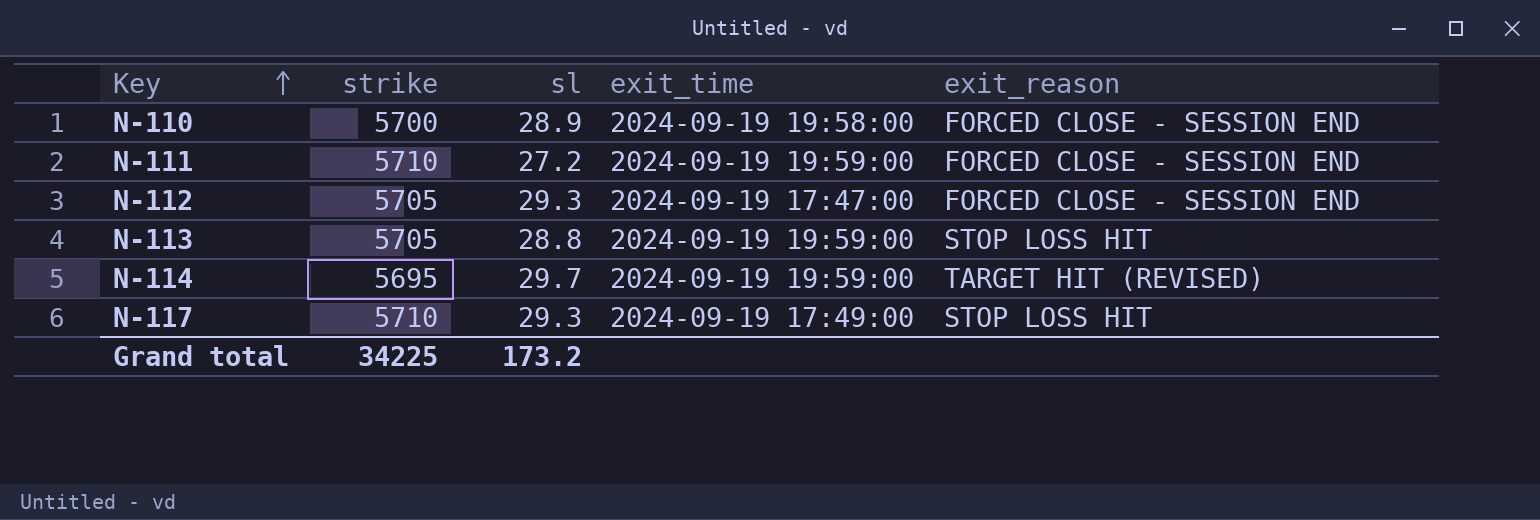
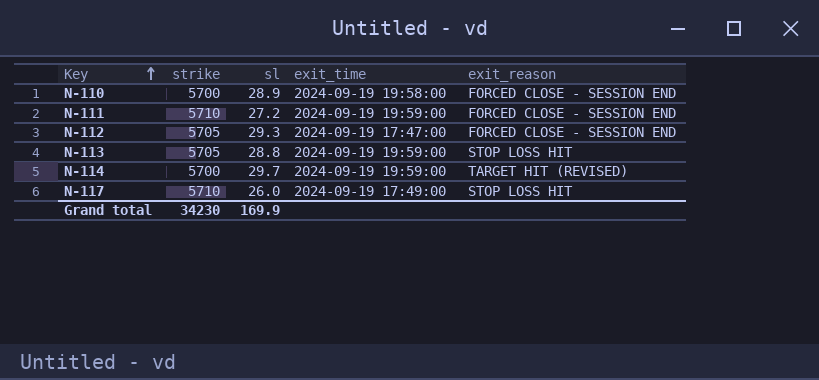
N-114 | strike: 5695 -> 5700
N-117 | sl: 29.3 -> 26.0
Grand total | strike: 34225 -> 34230
Grand total | sl: 173.2 -> 169.9

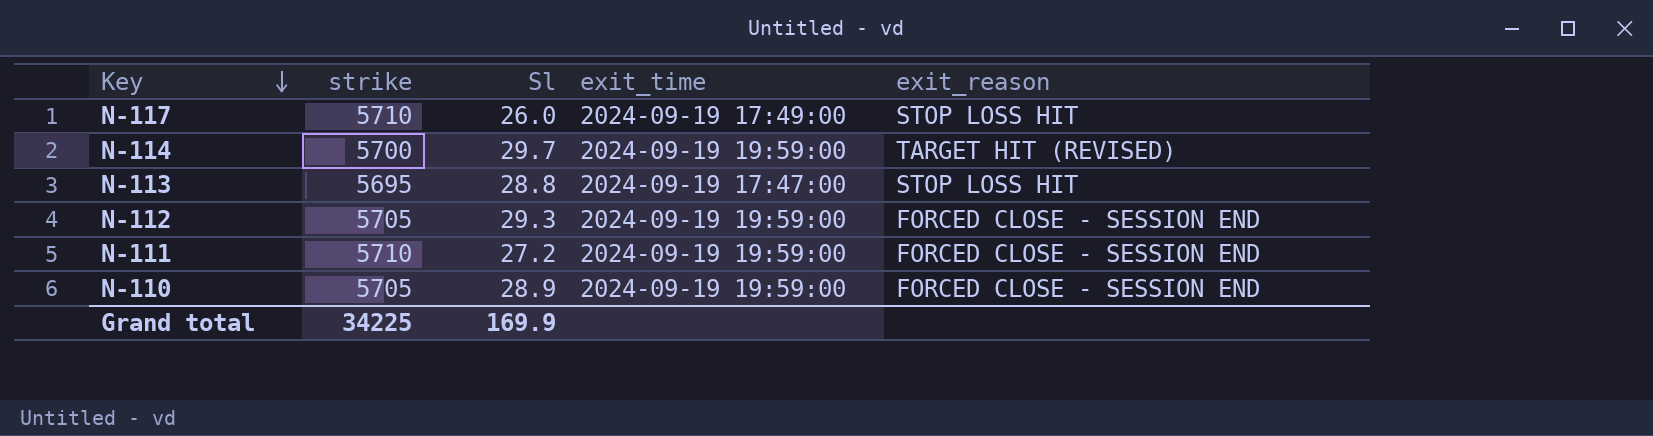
row order: Key ascending -> Key descending
column name: sl -> Sl
N-113 | strike: 5705 -> 5695
N-113 | exit_time: 2024-09-19 19:59:00 -> 2024-09-19 17:47:00
N-112 | exit_time: 2024-09-19 17:47:00 -> 2024-09-19 19:59:00
N-110 | strike: 5700 -> 5705
N-110 | exit_time: 2024-09-19 19:58:00 -> 2024-09-19 19:59:00
Grand total | strike: 34230 -> 34225

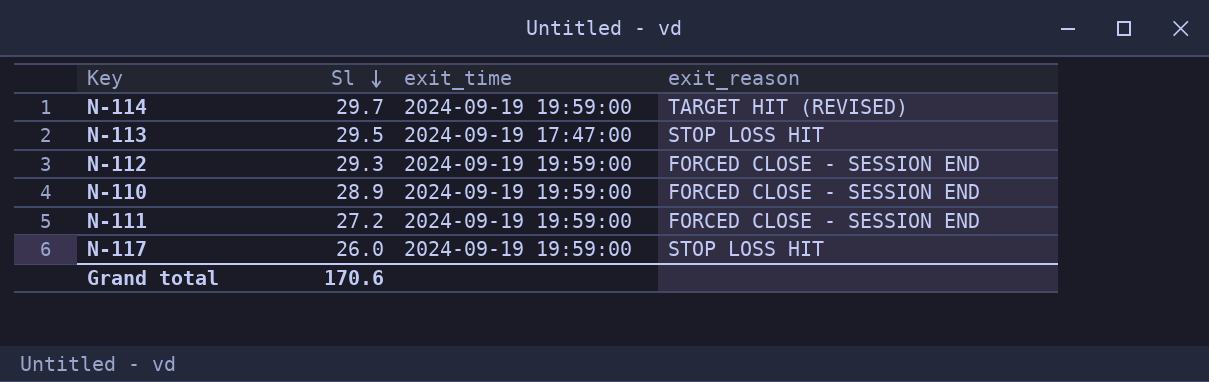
row order: Key descending -> Sl descending
column strike | position: 2 -> none
N-113 | Sl: 28.8 -> 29.5
N-117 | exit_time: 2024-09-19 17:49:00 -> 2024-09-19 19:59:00
Grand total | Sl: 169.9 -> 170.6

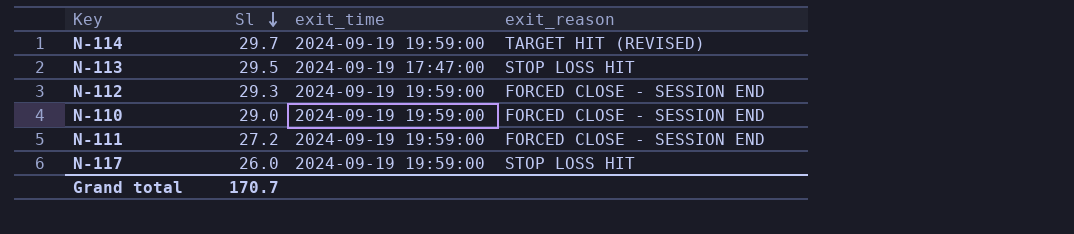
N-110 | Sl: 28.9 -> 29.0
Grand total | Sl: 170.6 -> 170.7

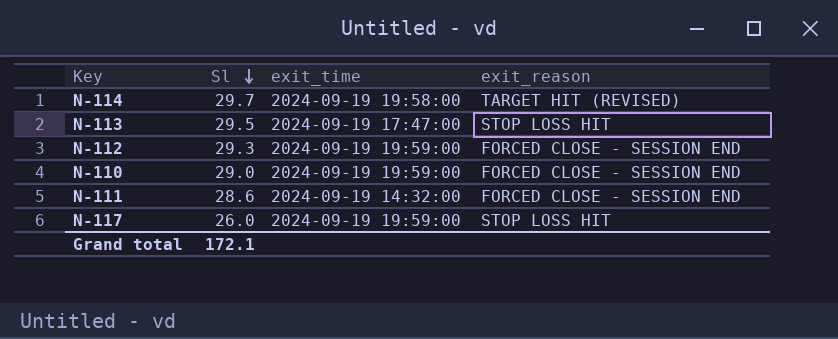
N-114 | exit_time: 2024-09-19 19:59:00 -> 2024-09-19 19:58:00
N-111 | Sl: 27.2 -> 28.6
N-111 | exit_time: 2024-09-19 19:59:00 -> 2024-09-19 14:32:00
Grand total | Sl: 170.7 -> 172.1

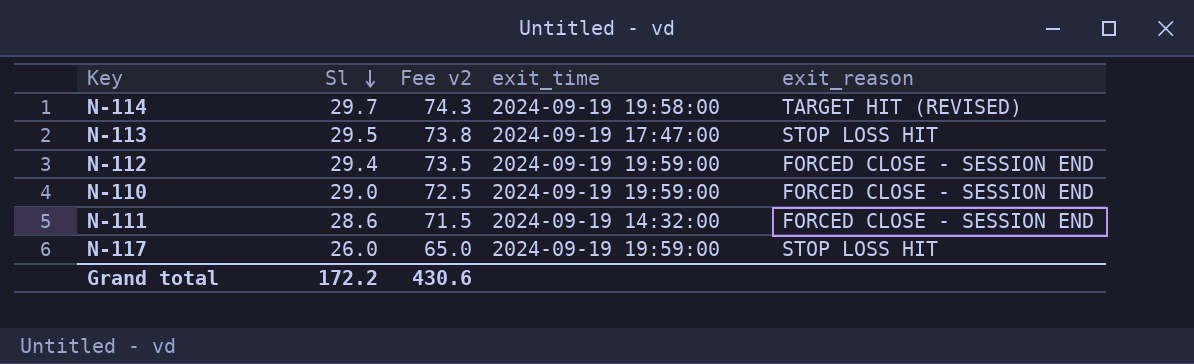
column Fee v2 | formula: none -> [Sl] * 2.5
N-112 | Sl: 29.3 -> 29.4
Grand total | Sl: 172.1 -> 172.2

